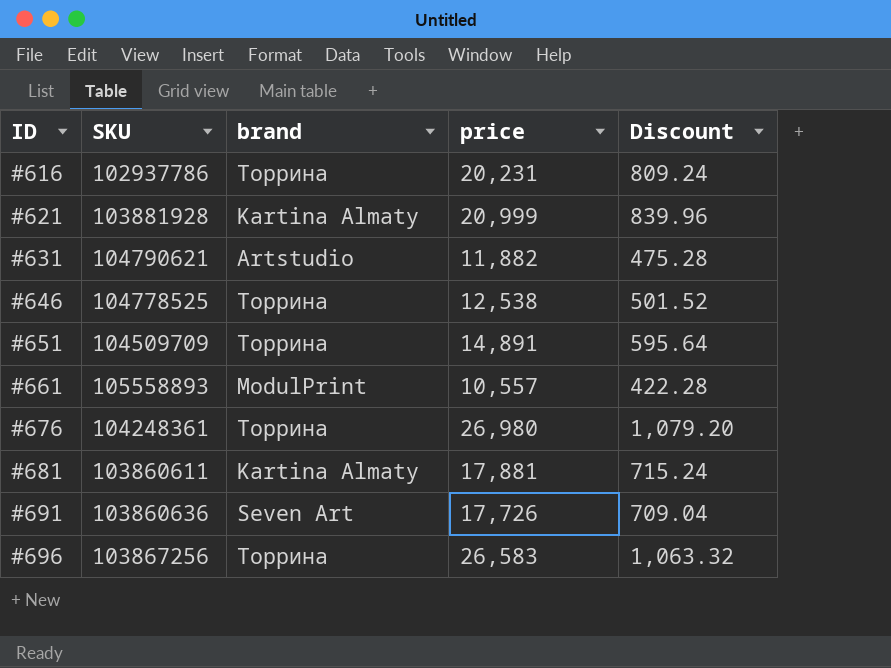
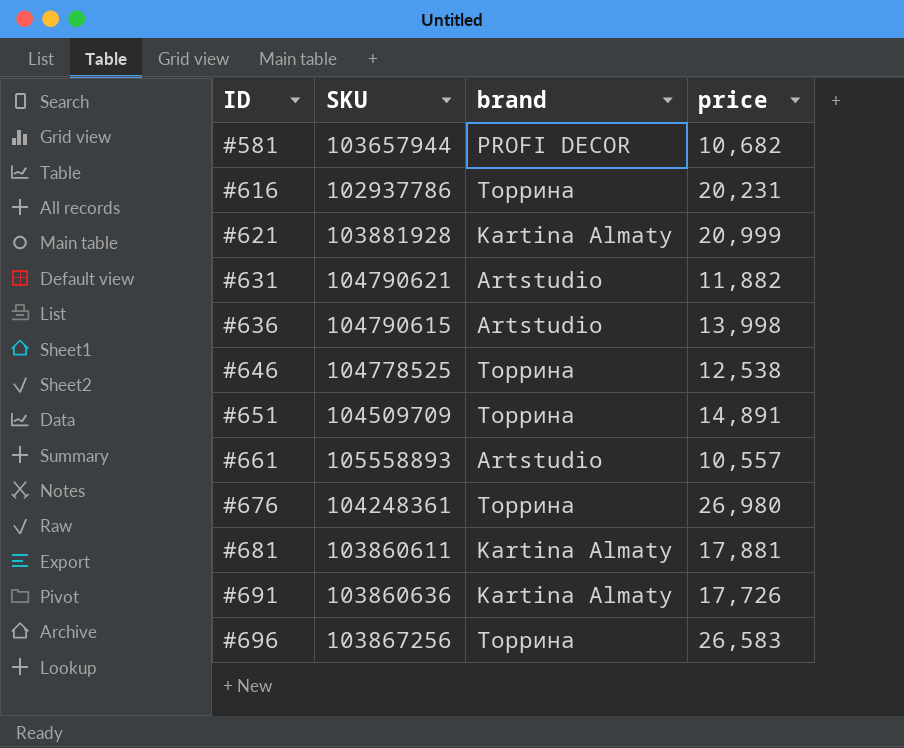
column Discount | formula: [price] * 0.04 -> none
row #581: none -> 103657944 | PROFI DECOR | 10,682
row #636: none -> 104790615 | Artstudio | 13,998
#661 | brand: ModulPrint -> Artstudio
#691 | brand: Seven Art -> Kartina Almaty

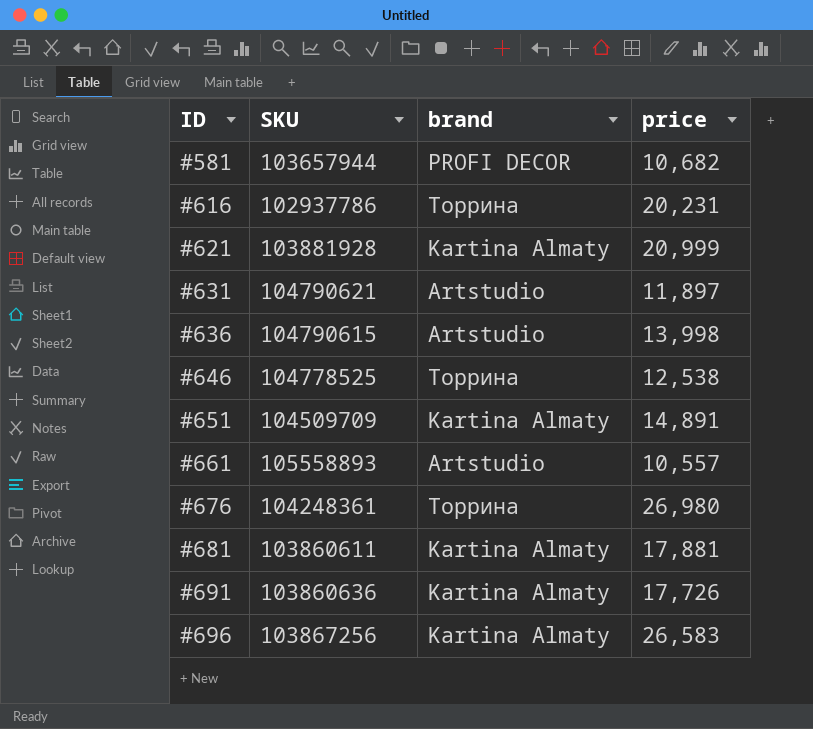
#631 | price: 11,882 -> 11,897
#651 | brand: Торрина -> Kartina Almaty
#696 | brand: Торрина -> Kartina Almaty

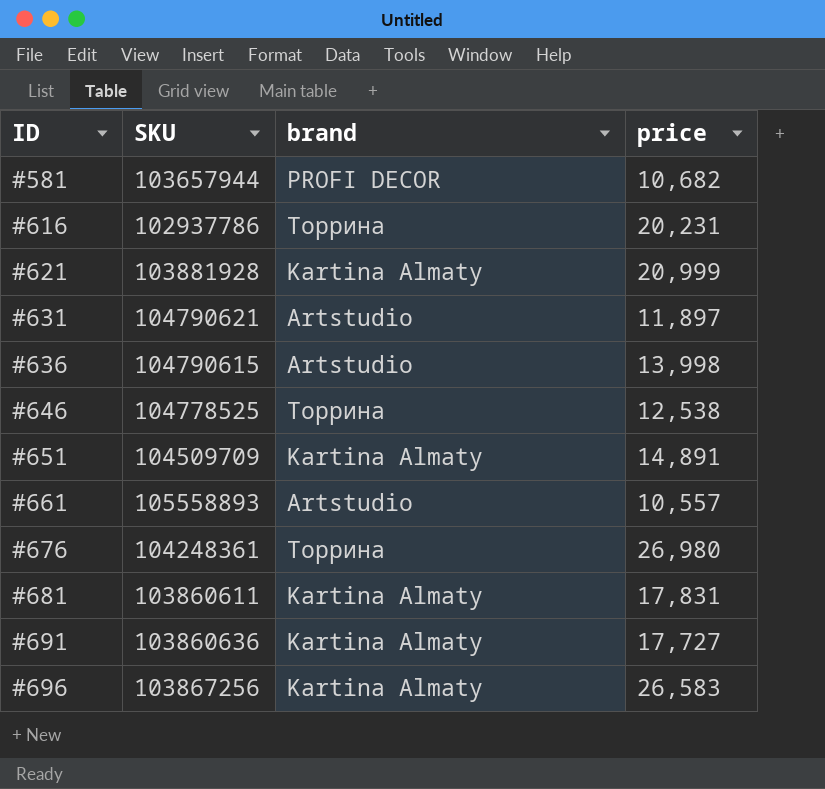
#681 | price: 17,881 -> 17,831
#691 | price: 17,726 -> 17,727

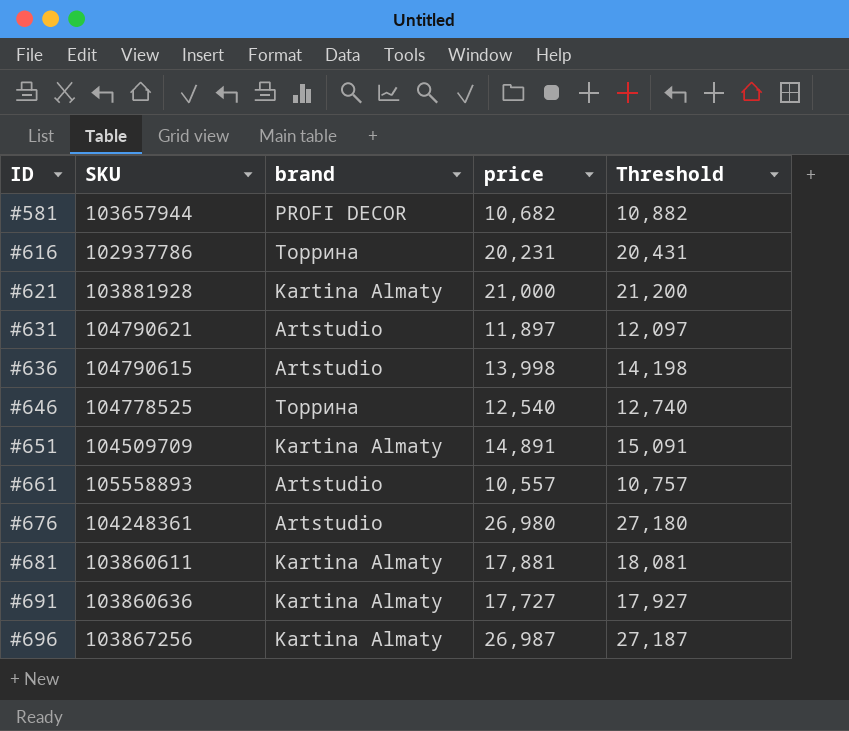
column Threshold | formula: none -> [price] + 200
#621 | price: 20,999 -> 21,000
#646 | price: 12,538 -> 12,540
#676 | brand: Торрина -> Artstudio
#681 | price: 17,831 -> 17,881
#696 | price: 26,583 -> 26,987

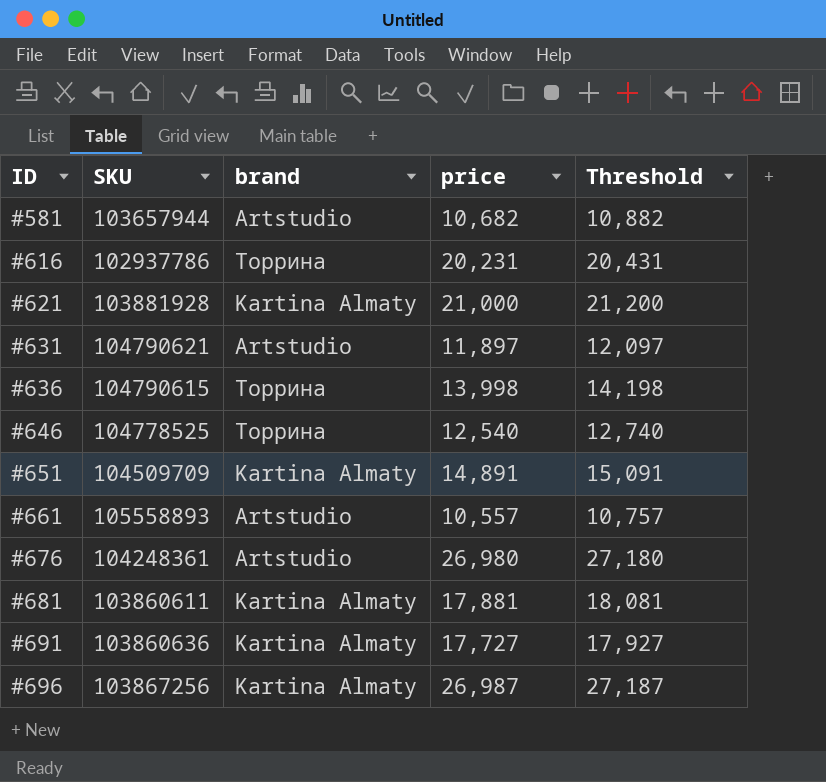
#581 | brand: PROFI DECOR -> Artstudio
#636 | brand: Artstudio -> Торрина

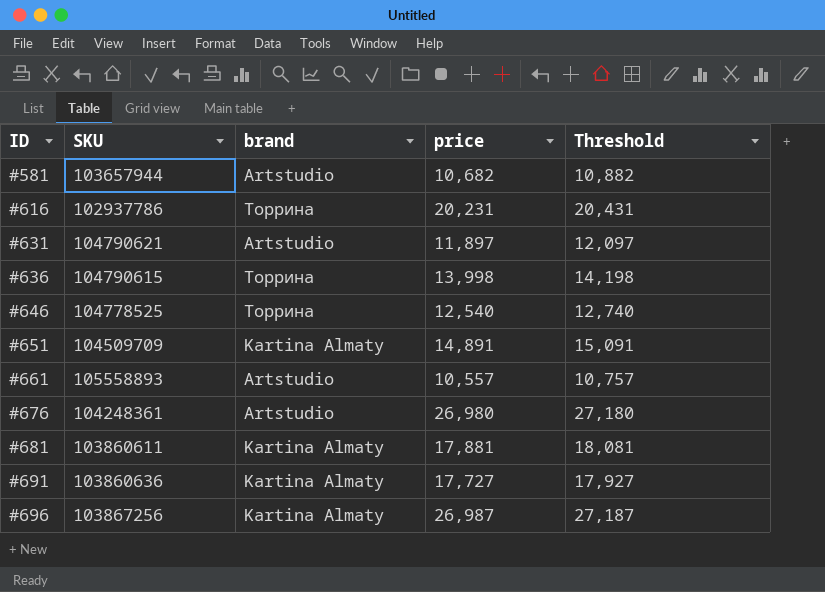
row #621: 103881928 | Kartina Almaty | 21,000 | 21,200 -> none

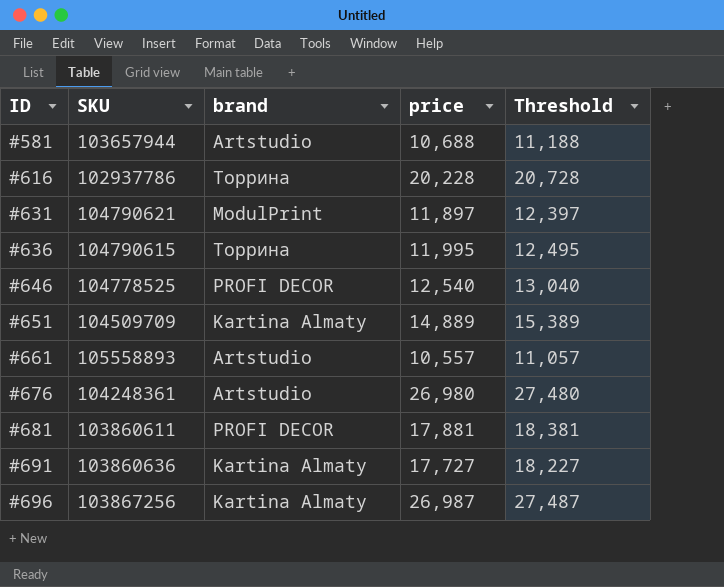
column Threshold | formula: [price] + 200 -> [price] + 500
#581 | price: 10,682 -> 10,688
#616 | price: 20,231 -> 20,228
#631 | brand: Artstudio -> ModulPrint
#636 | price: 13,998 -> 11,995
#646 | brand: Торрина -> PROFI DECOR
#651 | price: 14,891 -> 14,889
#681 | brand: Kartina Almaty -> PROFI DECOR

